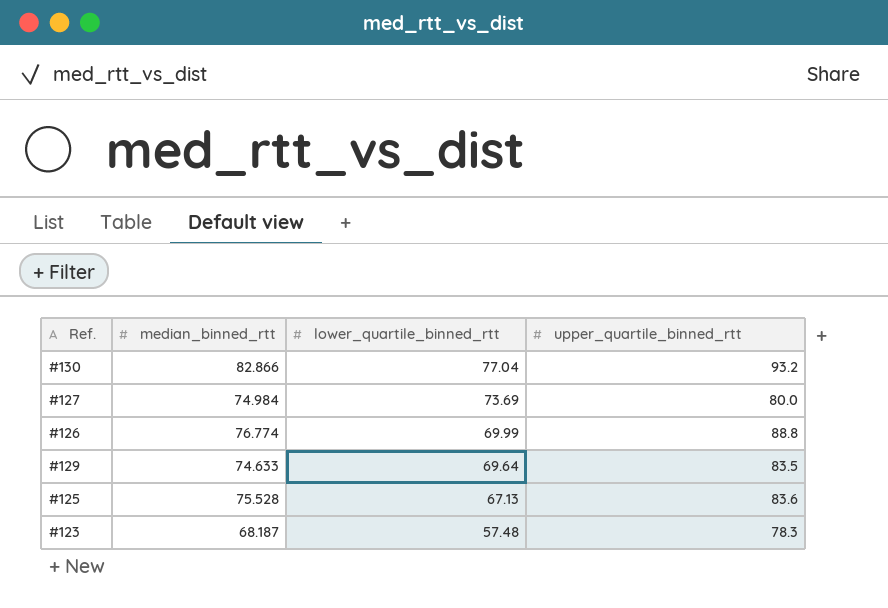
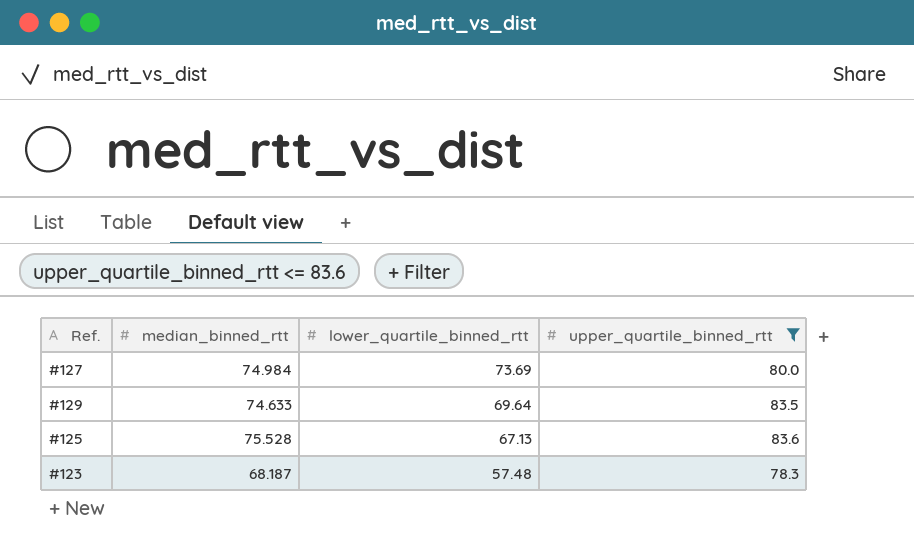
filter: none -> upper_quartile_binned_rtt <= 83.6

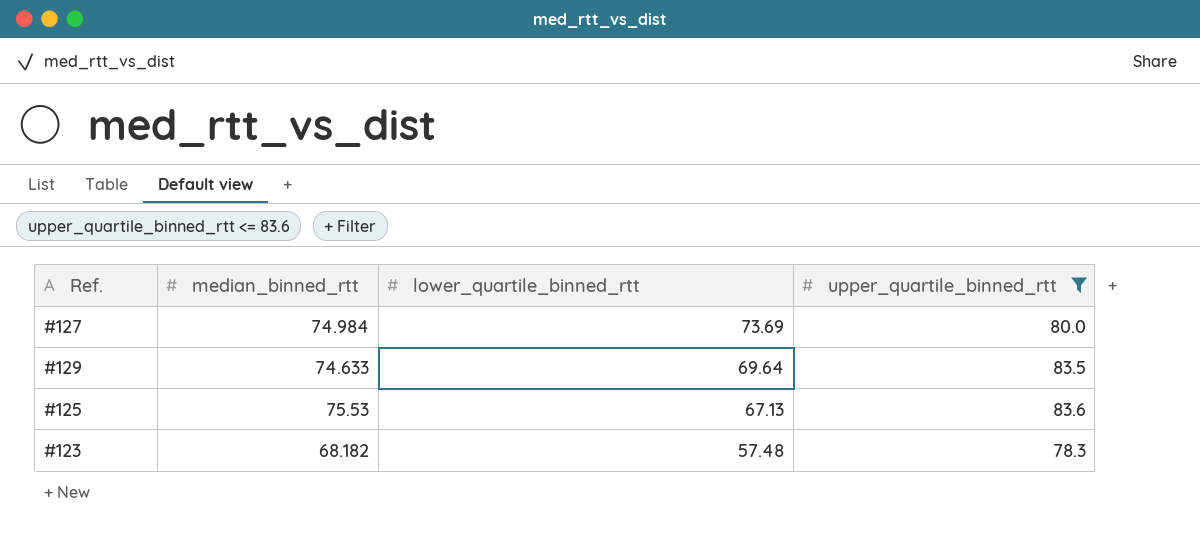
#125 | median_binned_rtt: 75.528 -> 75.53
#123 | median_binned_rtt: 68.187 -> 68.182

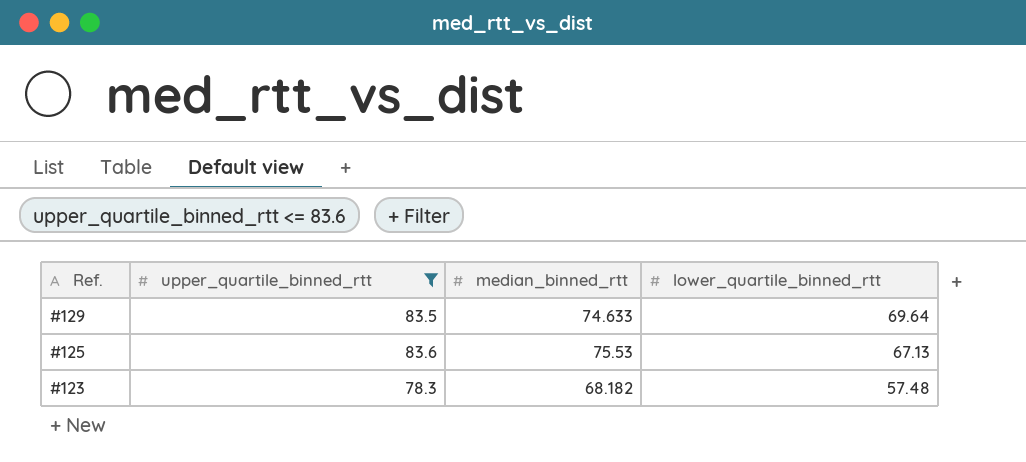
column upper_quartile_binned_rtt | position: 4 -> 2
row #127: 74.984 | 73.69 | 80.0 -> none

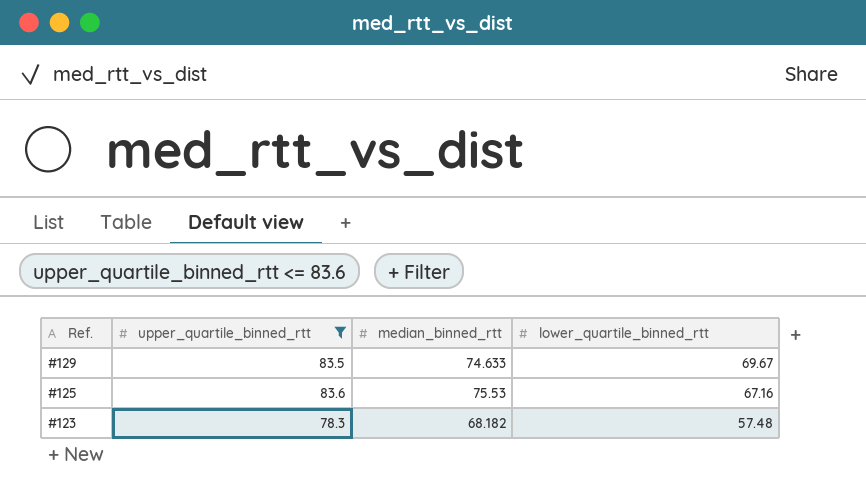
#129 | lower_quartile_binned_rtt: 69.64 -> 69.67
#125 | lower_quartile_binned_rtt: 67.13 -> 67.16

